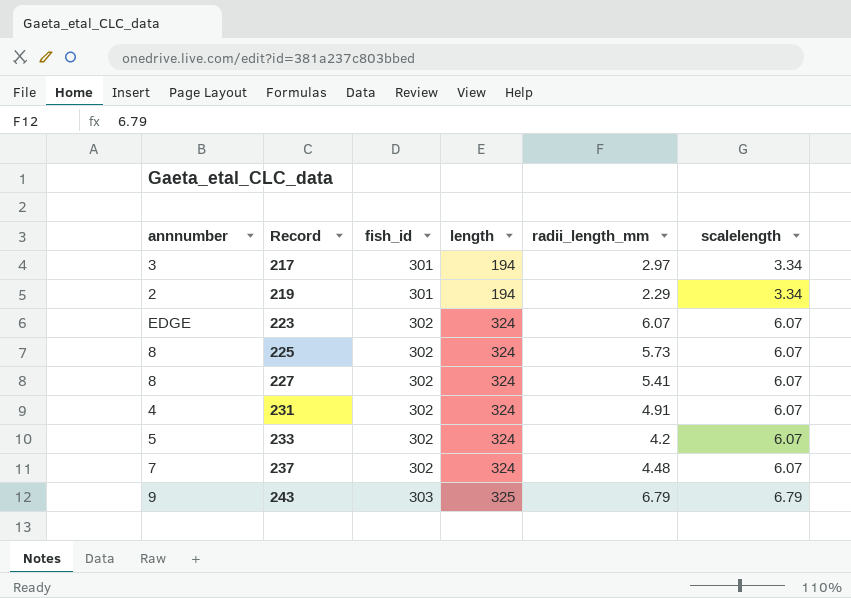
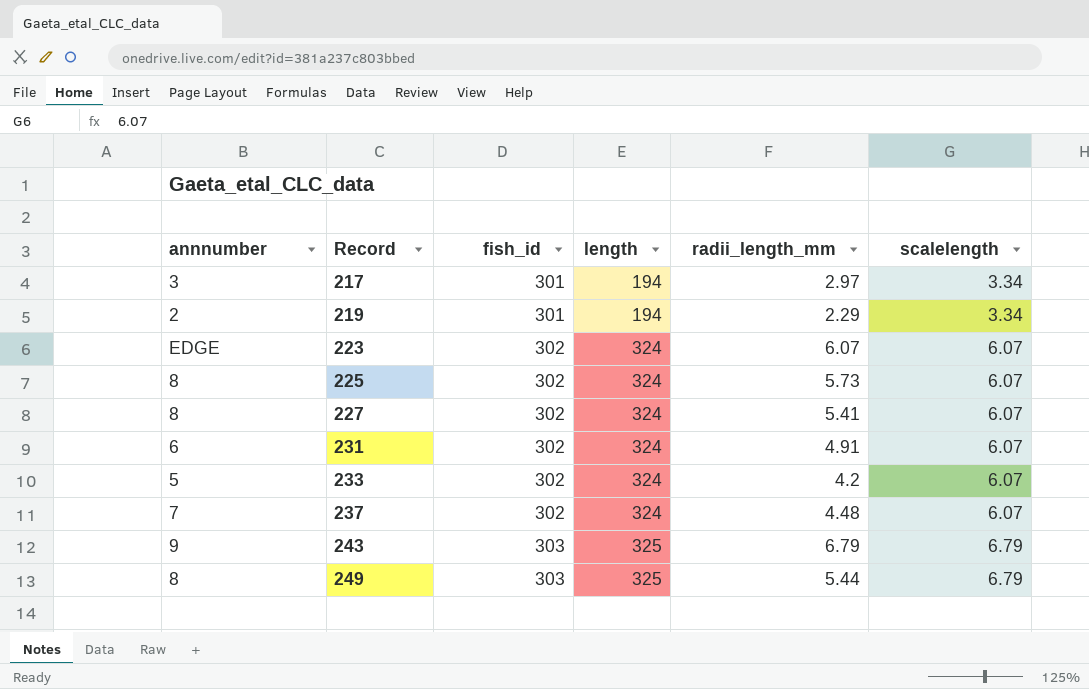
231 | annnumber: 4 -> 6
row 249: none -> 8 | 303 | 325 | 5.44 | 6.79

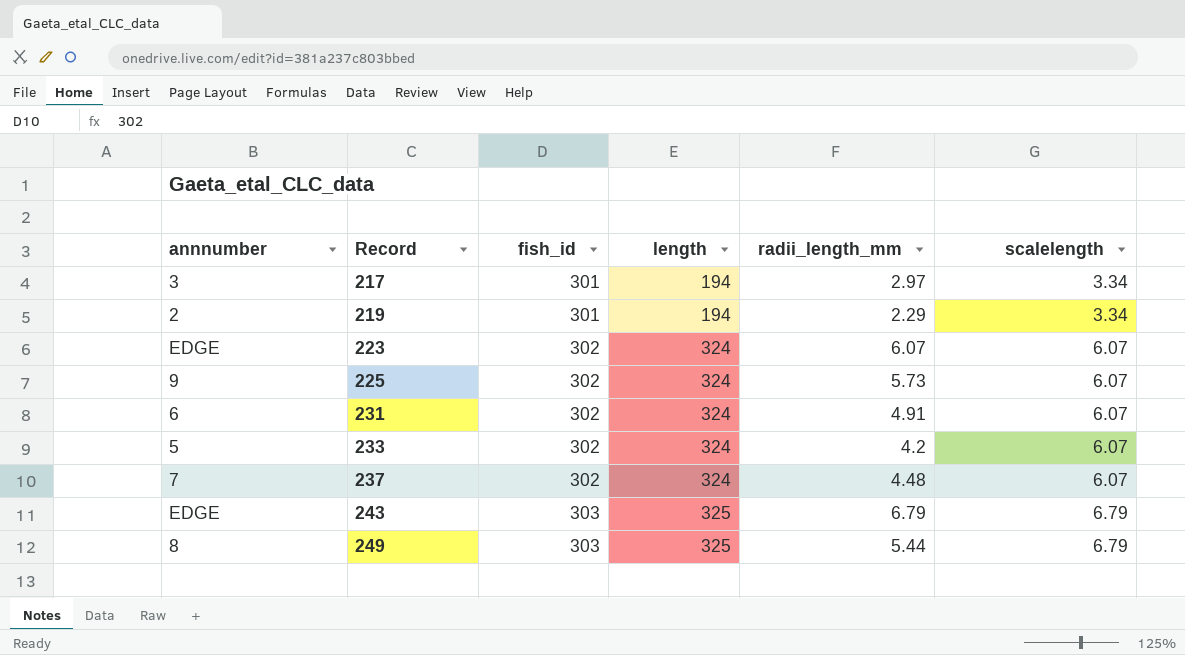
row 227: 8 | 302 | 324 | 5.41 | 6.07 -> none
225 | annnumber: 8 -> 9
243 | annnumber: 9 -> EDGE

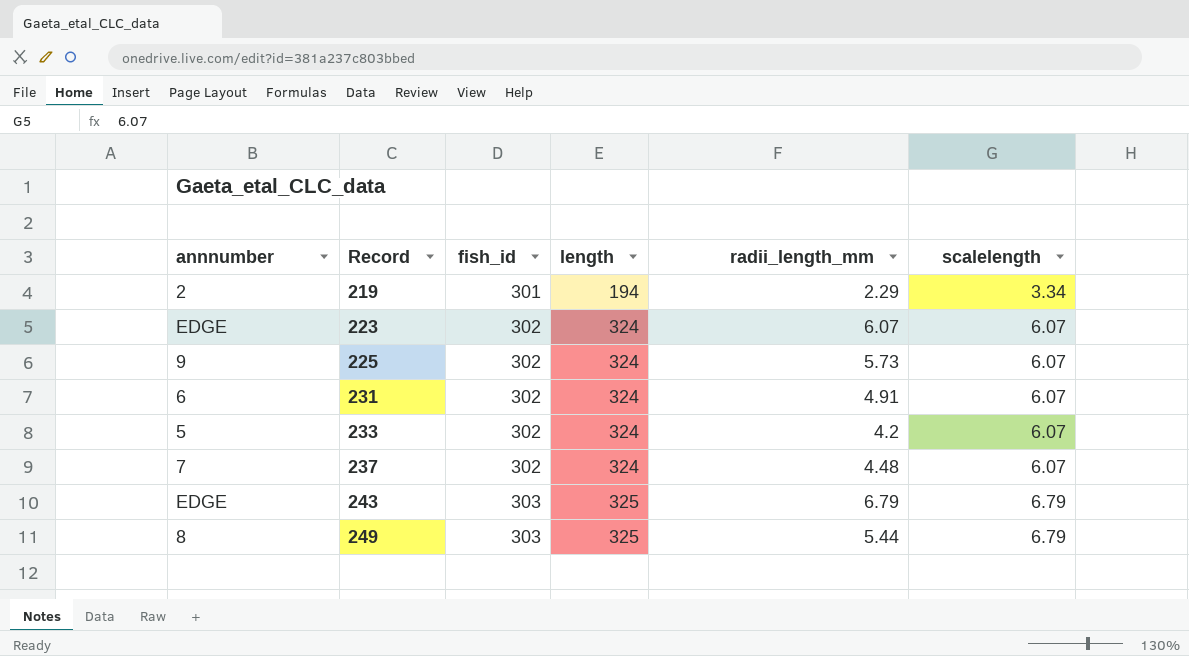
row 217: 3 | 301 | 194 | 2.97 | 3.34 -> none

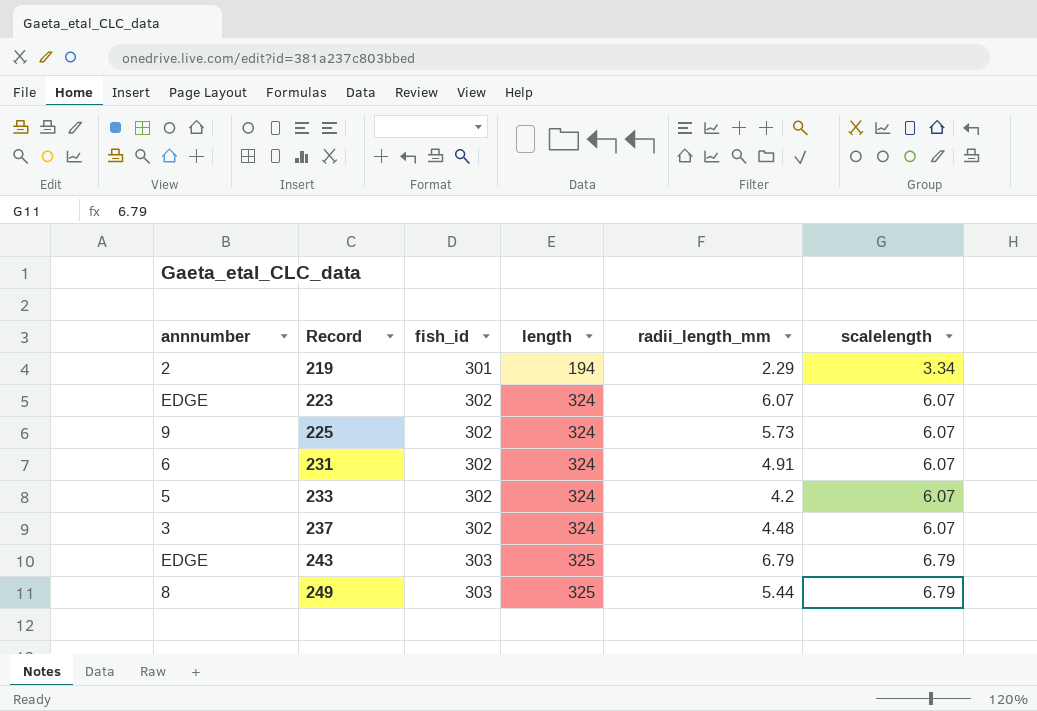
237 | annnumber: 7 -> 3

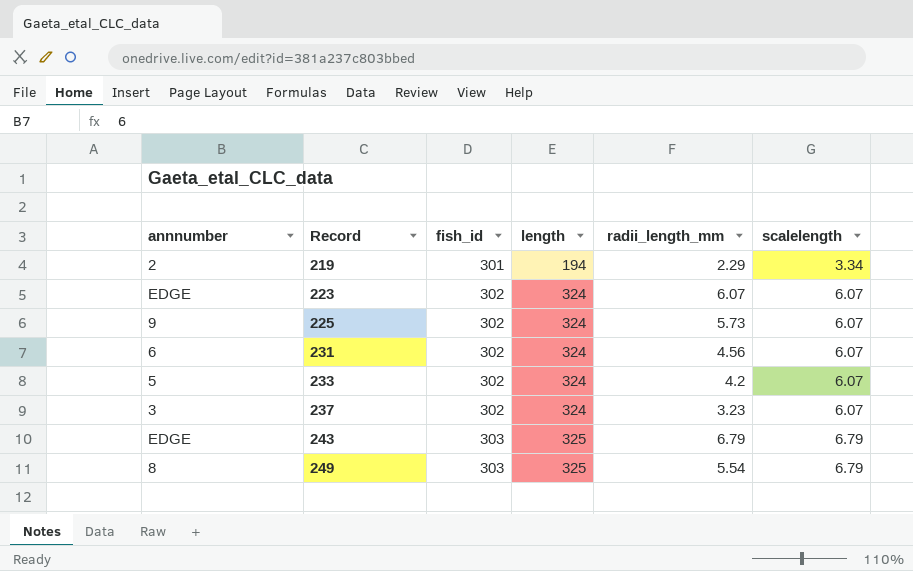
231 | radii_length_mm: 4.91 -> 4.56
237 | radii_length_mm: 4.48 -> 3.23
249 | radii_length_mm: 5.44 -> 5.54

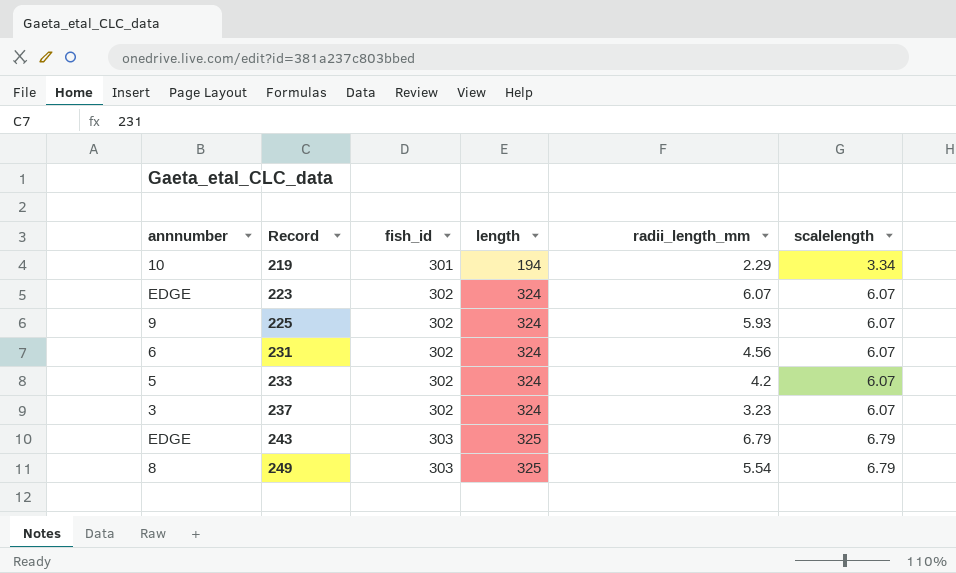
219 | annnumber: 2 -> 10
225 | radii_length_mm: 5.73 -> 5.93

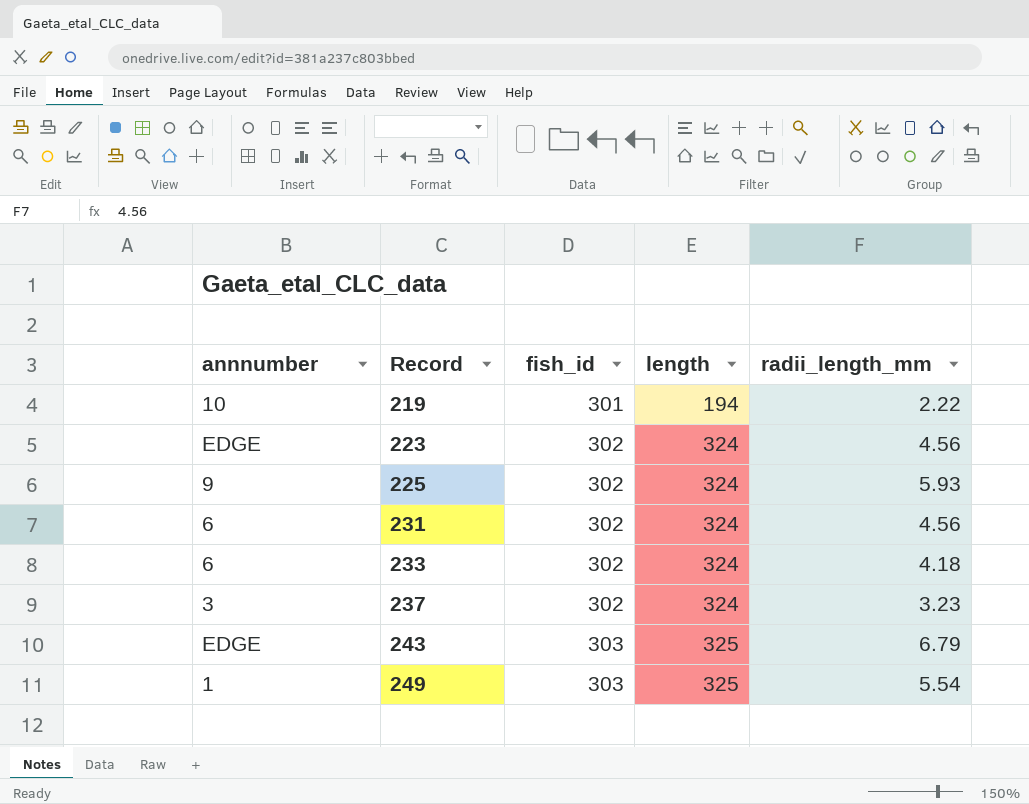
column scalelength | position: 6 -> none
219 | radii_length_mm: 2.29 -> 2.22
223 | radii_length_mm: 6.07 -> 4.56
233 | annnumber: 5 -> 6
233 | radii_length_mm: 4.2 -> 4.18
249 | annnumber: 8 -> 1

